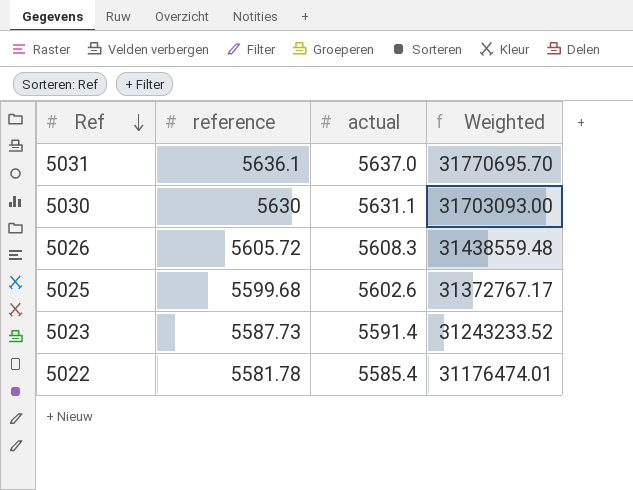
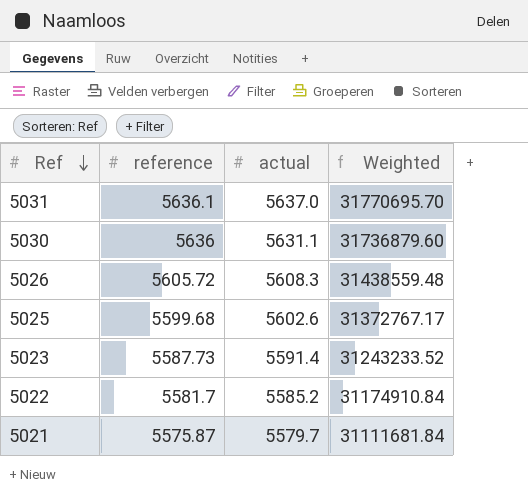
5030 | reference: 5630 -> 5636
5030 | Weighted: 31703093.00 -> 31736879.60
5022 | reference: 5581.78 -> 5581.7
5022 | actual: 5585.4 -> 5585.2
5022 | Weighted: 31176474.01 -> 31174910.84
row 5021: none -> 5575.87 | 5579.7 | 31111681.84

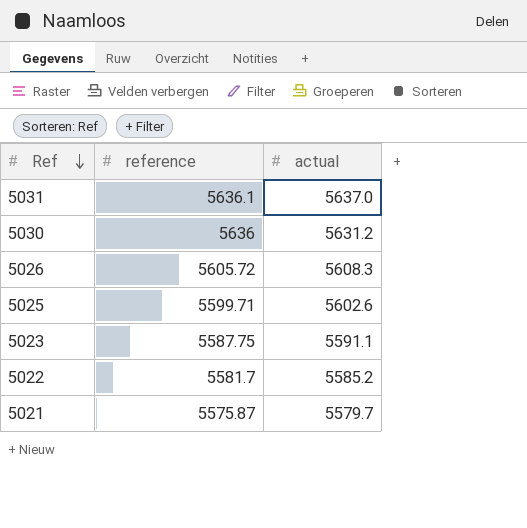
column Weighted | formula: [reference] * [actual] -> none
5030 | actual: 5631.1 -> 5631.2
5025 | reference: 5599.68 -> 5599.71
5023 | reference: 5587.73 -> 5587.75
5023 | actual: 5591.4 -> 5591.1

